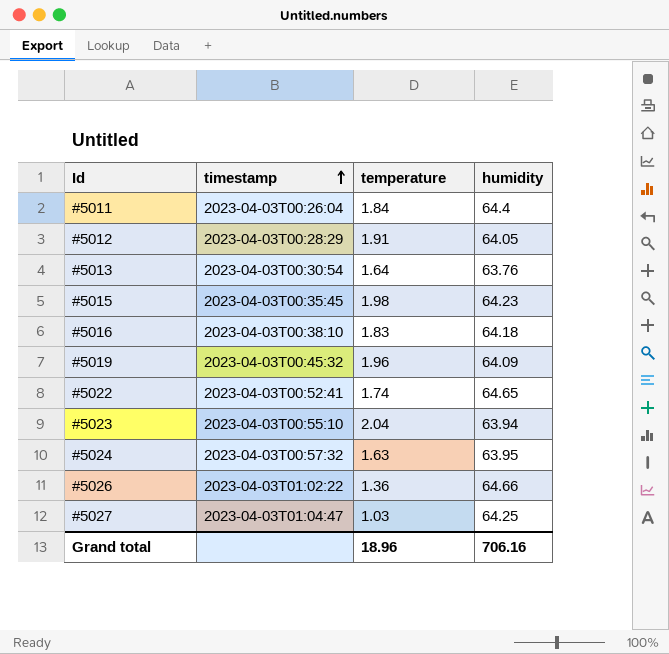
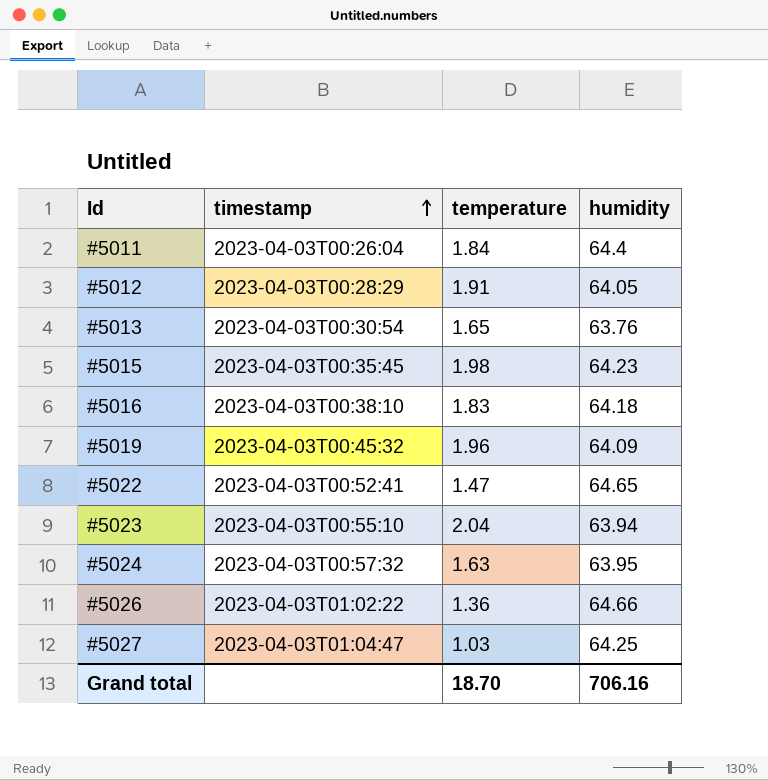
#5013 | temperature: 1.64 -> 1.65
#5022 | temperature: 1.74 -> 1.47
Grand total | temperature: 18.96 -> 18.70

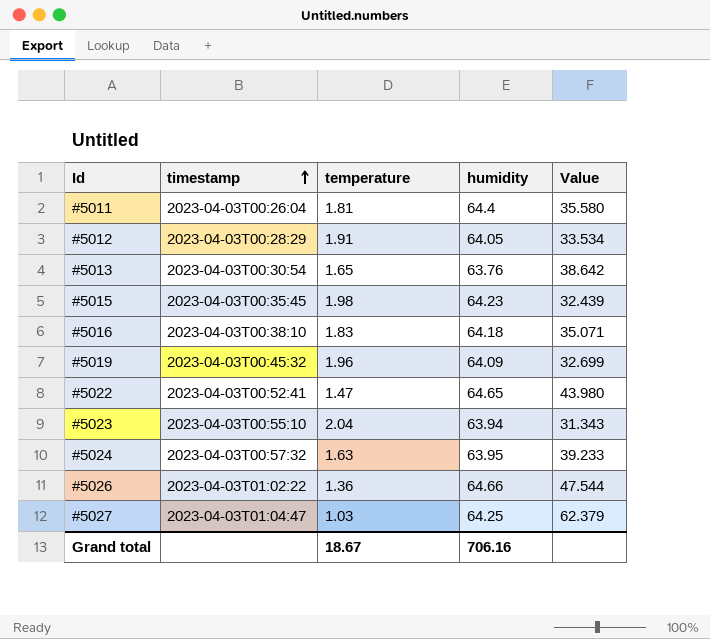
column Value | formula: none -> [humidity] / [temperature]
#5011 | temperature: 1.84 -> 1.81
Grand total | temperature: 18.70 -> 18.67

